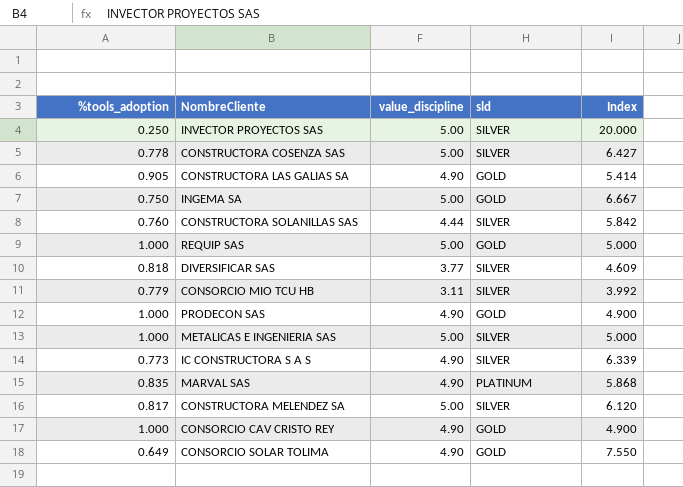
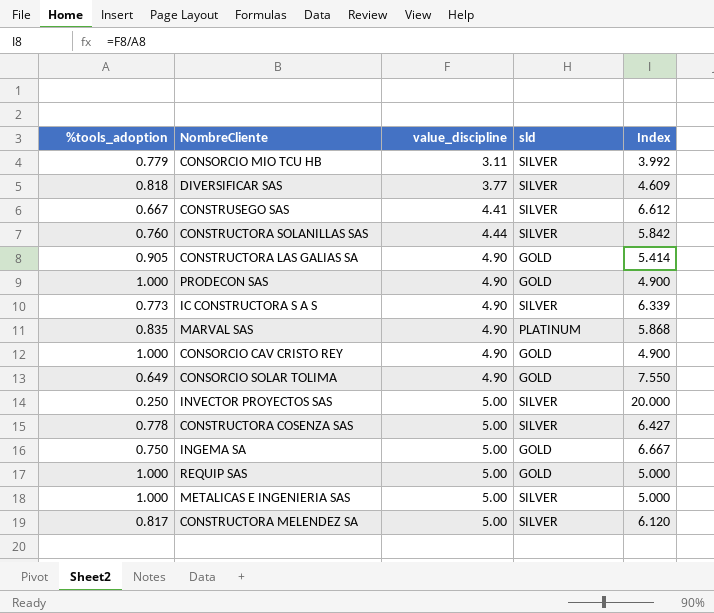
row order: none -> value_discipline ascending
row CONSTRUSEGO SAS: none -> 0.667 | 4.41 | SILVER | 6.612

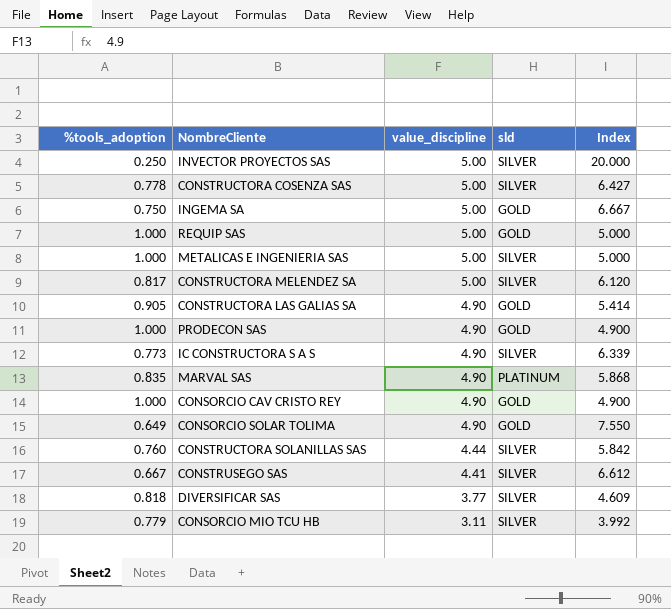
row order: value_discipline ascending -> value_discipline descending

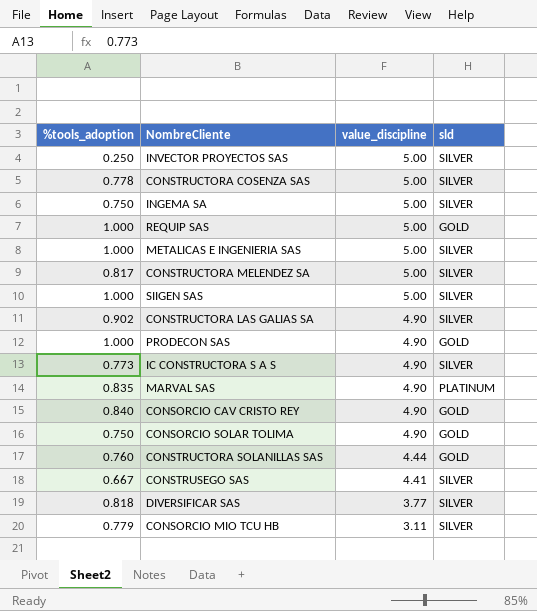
column Index | formula: [value_discipline] / [%tools_adoption] -> none
INGEMA SA | sld: GOLD -> SILVER
row SIIGEN SAS: none -> 1.000 | 5.00 | SILVER
CONSTRUCTORA LAS GALIAS SA | %tools_adoption: 0.905 -> 0.902
CONSTRUCTORA LAS GALIAS SA | sld: GOLD -> SILVER
CONSORCIO CAV CRISTO REY | %tools_adoption: 1.000 -> 0.840
CONSORCIO SOLAR TOLIMA | %tools_adoption: 0.649 -> 0.750
CONSTRUCTORA SOLANILLAS SAS | sld: SILVER -> GOLD

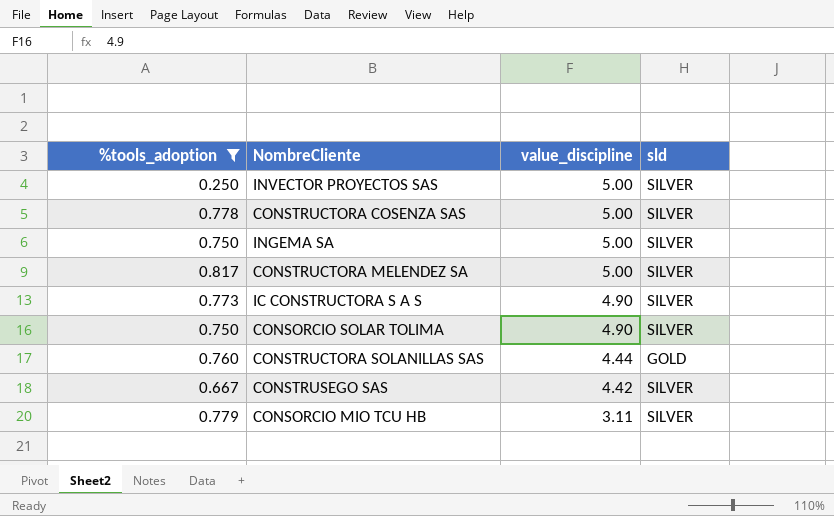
filter: none -> %tools_adoption <= 0.817
CONSORCIO SOLAR TOLIMA | sld: GOLD -> SILVER
CONSTRUSEGO SAS | value_discipline: 4.41 -> 4.42

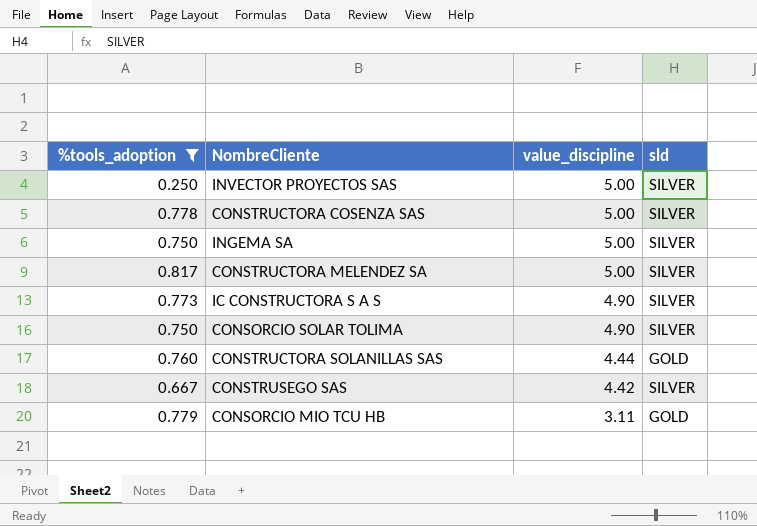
CONSORCIO MIO TCU HB | sld: SILVER -> GOLD

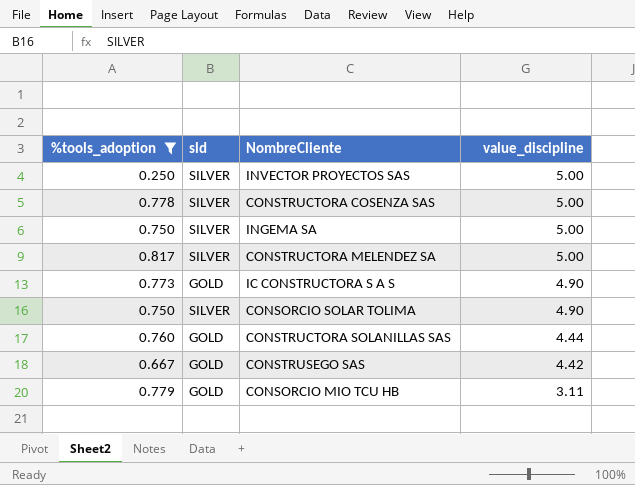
column sld | position: 4 -> 2
IC CONSTRUCTORA S A S | sld: SILVER -> GOLD
CONSTRUSEGO SAS | sld: SILVER -> GOLD

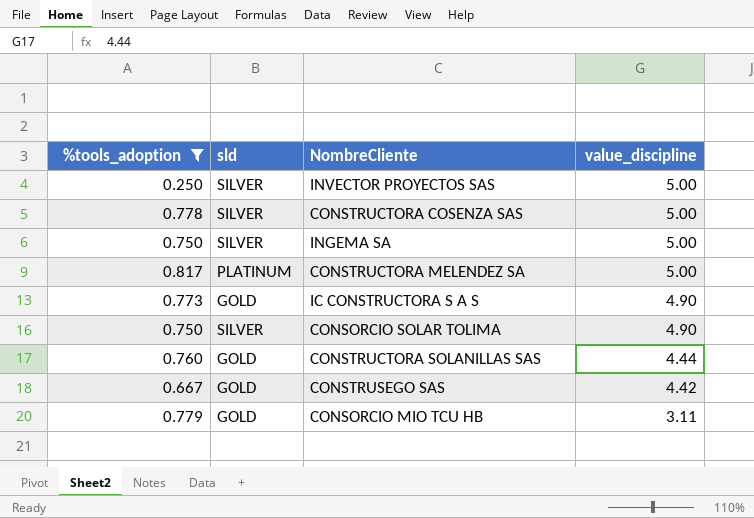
CONSTRUCTORA MELENDEZ SA | sld: SILVER -> PLATINUM

